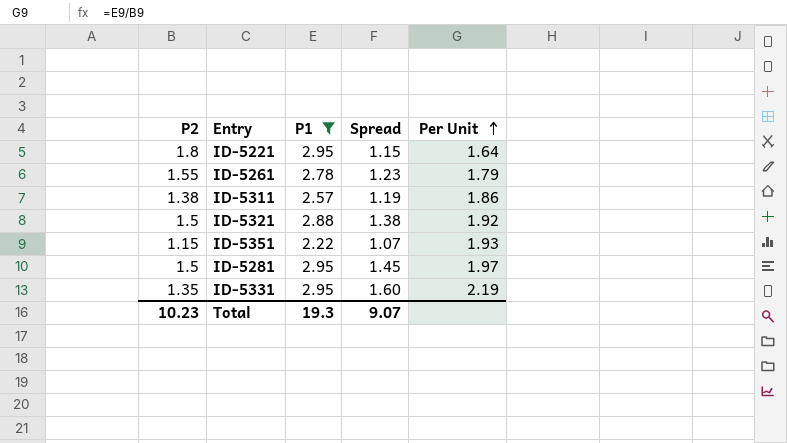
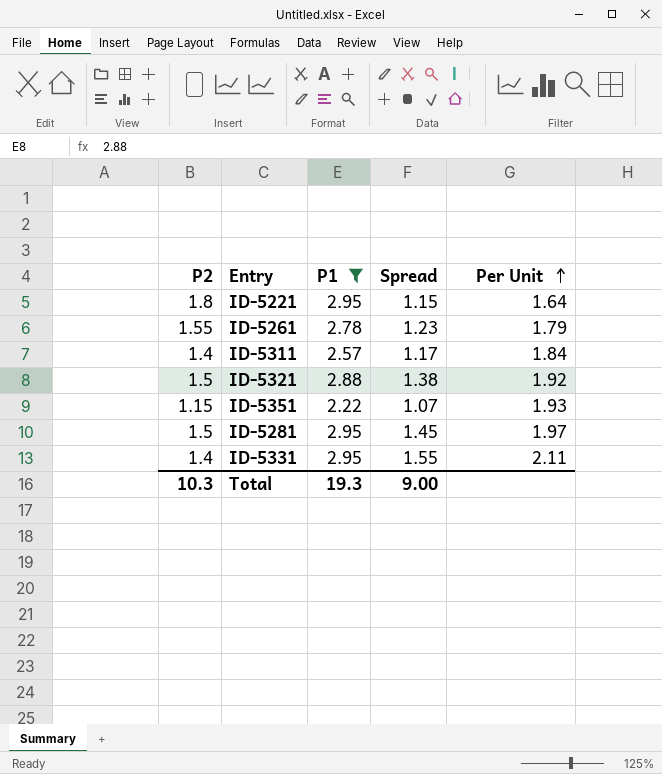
ID-5311 | P2: 1.38 -> 1.4
ID-5311 | Spread: 1.19 -> 1.17
ID-5311 | Per Unit: 1.86 -> 1.84
ID-5331 | P2: 1.35 -> 1.4
ID-5331 | Spread: 1.60 -> 1.55
ID-5331 | Per Unit: 2.19 -> 2.11
Total | P2: 10.23 -> 10.3
Total | Spread: 9.07 -> 9.00

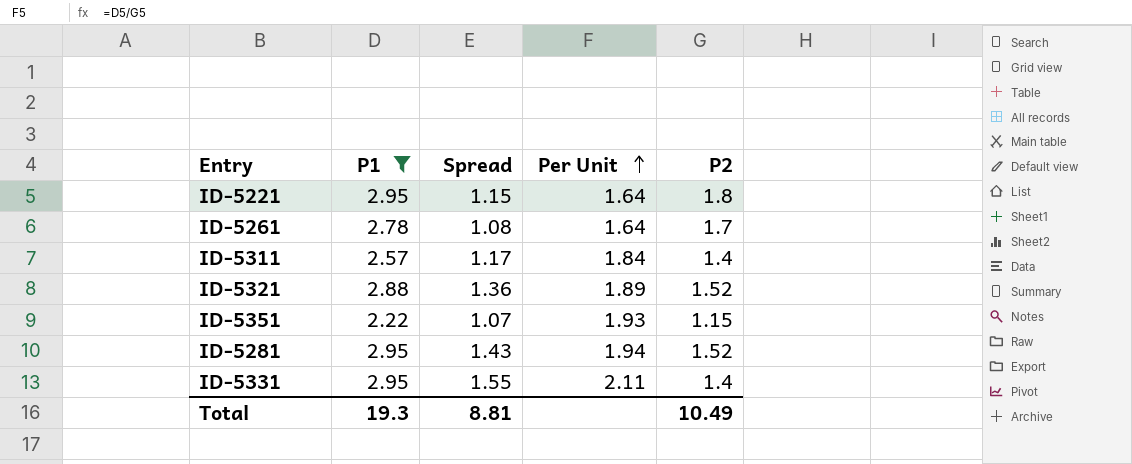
column P2 | position: 1 -> 5
ID-5261 | Spread: 1.23 -> 1.08
ID-5261 | Per Unit: 1.79 -> 1.64
ID-5261 | P2: 1.55 -> 1.7
ID-5321 | Spread: 1.38 -> 1.36
ID-5321 | Per Unit: 1.92 -> 1.89
ID-5321 | P2: 1.5 -> 1.52
ID-5281 | Spread: 1.45 -> 1.43
ID-5281 | Per Unit: 1.97 -> 1.94
ID-5281 | P2: 1.5 -> 1.52
Total | Spread: 9.00 -> 8.81
Total | P2: 10.3 -> 10.49

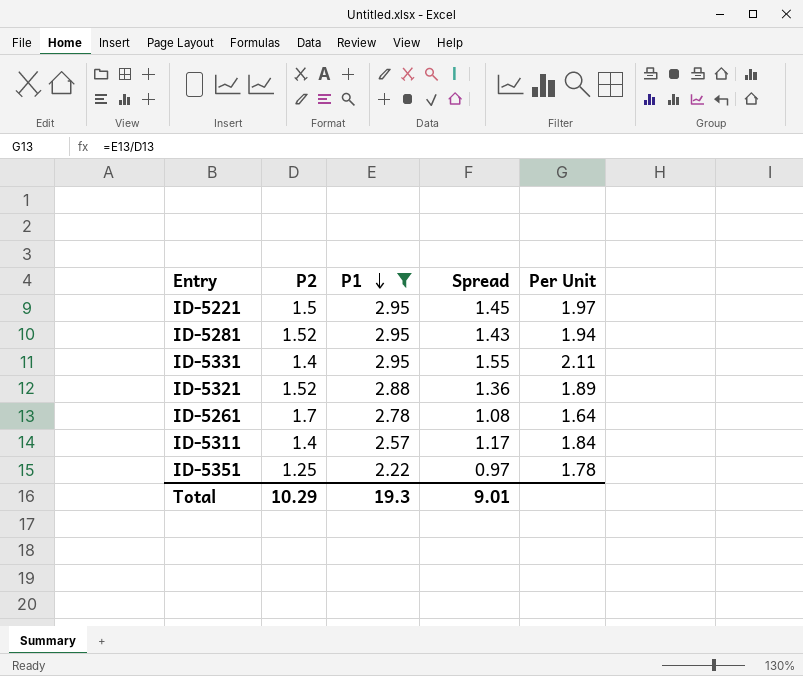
row order: Per Unit ascending -> P1 descending
column P2 | position: 5 -> 2
ID-5221 | P2: 1.8 -> 1.5
ID-5221 | Spread: 1.15 -> 1.45
ID-5221 | Per Unit: 1.64 -> 1.97
ID-5351 | P2: 1.15 -> 1.25
ID-5351 | Spread: 1.07 -> 0.97
ID-5351 | Per Unit: 1.93 -> 1.78
Total | P2: 10.49 -> 10.29
Total | Spread: 8.81 -> 9.01

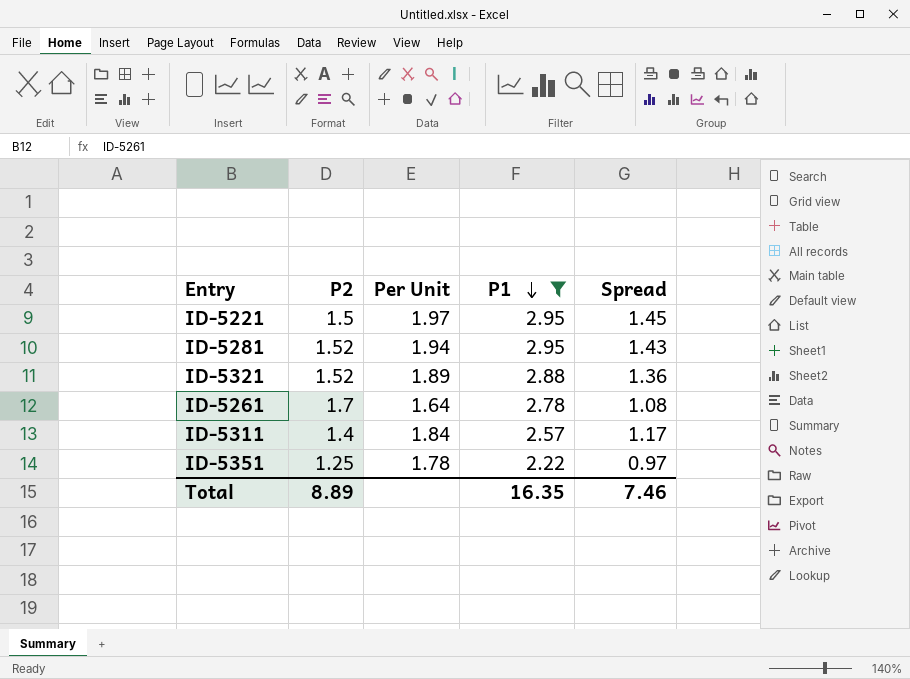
column Per Unit | position: 5 -> 3
row ID-5331: 1.4 | 2.95 | 1.55 | 2.11 -> none
Total | P2: 10.29 -> 8.89
Total | P1: 19.3 -> 16.35
Total | Spread: 9.01 -> 7.46

